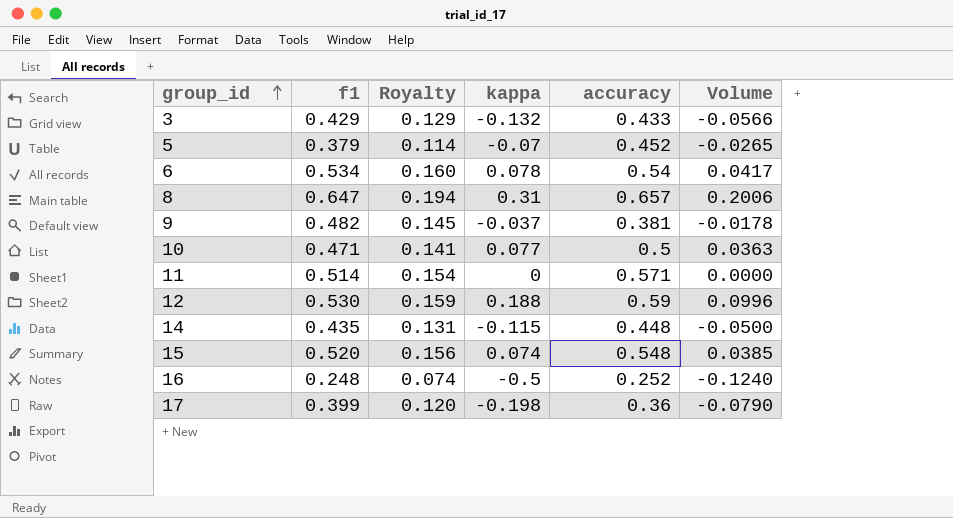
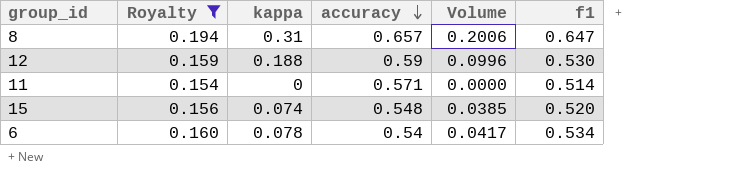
filter: none -> Royalty >= 0.154
row order: group_id ascending -> accuracy descending
column f1 | position: 2 -> 6

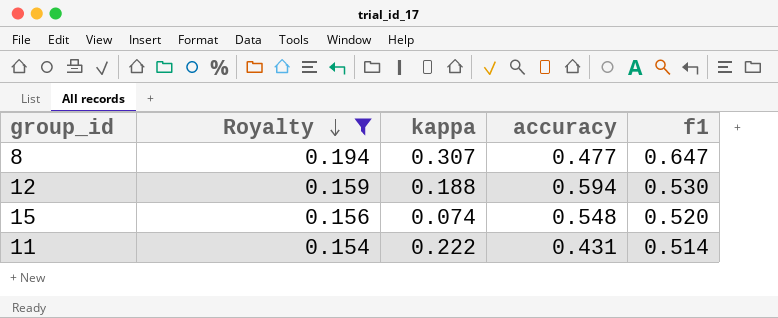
row order: accuracy descending -> Royalty descending
column Volume | formula: [kappa] * [f1] -> none
row 6: 0.160 | 0.078 | 0.54 | 0.0417 | 0.534 -> none
8 | kappa: 0.31 -> 0.307
8 | accuracy: 0.657 -> 0.477
12 | accuracy: 0.59 -> 0.594
11 | kappa: 0 -> 0.222
11 | accuracy: 0.571 -> 0.431

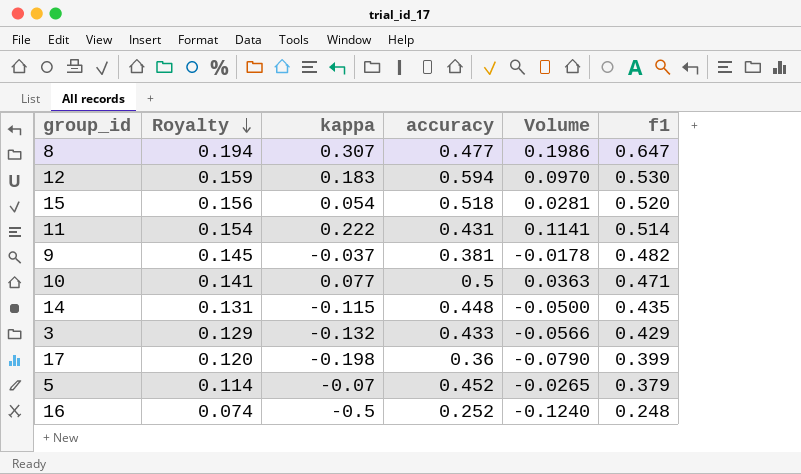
filter: Royalty >= 0.154 -> none
column Volume | formula: none -> [kappa] * [f1]
12 | kappa: 0.188 -> 0.183
15 | kappa: 0.074 -> 0.054
15 | accuracy: 0.548 -> 0.518

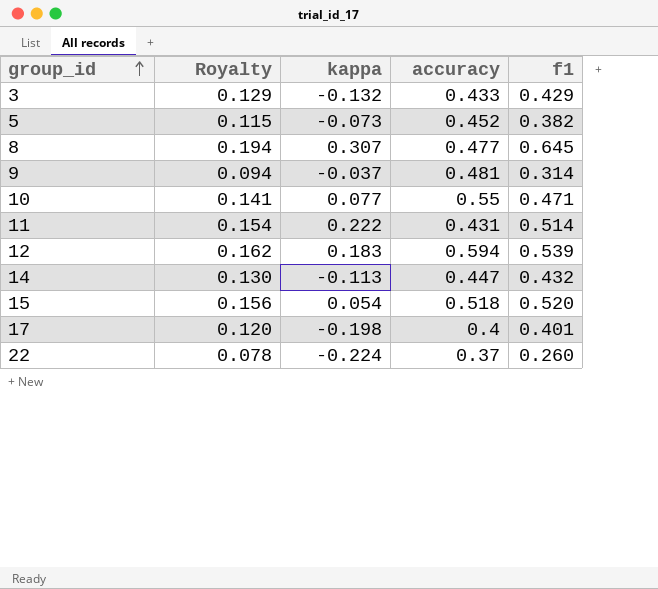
row order: Royalty descending -> group_id ascending
column Volume | formula: [kappa] * [f1] -> none
row 16: 0.074 | -0.5 | 0.252 | -0.1240 | 0.248 -> none
5 | Royalty: 0.114 -> 0.115
5 | kappa: -0.07 -> -0.073
5 | f1: 0.379 -> 0.382
8 | f1: 0.647 -> 0.645
9 | Royalty: 0.145 -> 0.094
9 | accuracy: 0.381 -> 0.481
9 | f1: 0.482 -> 0.314
10 | accuracy: 0.5 -> 0.55
12 | Royalty: 0.159 -> 0.162
12 | f1: 0.530 -> 0.539
14 | Royalty: 0.131 -> 0.130
14 | kappa: -0.115 -> -0.113
14 | accuracy: 0.448 -> 0.447
14 | f1: 0.435 -> 0.432
17 | accuracy: 0.36 -> 0.4
17 | f1: 0.399 -> 0.401
row 22: none -> 0.078 | -0.224 | 0.37 | 0.260

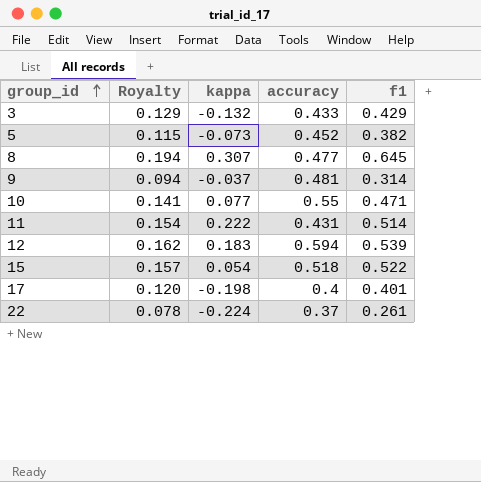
row 14: 0.130 | -0.113 | 0.447 | 0.432 -> none
15 | Royalty: 0.156 -> 0.157
15 | f1: 0.520 -> 0.522
22 | f1: 0.260 -> 0.261

